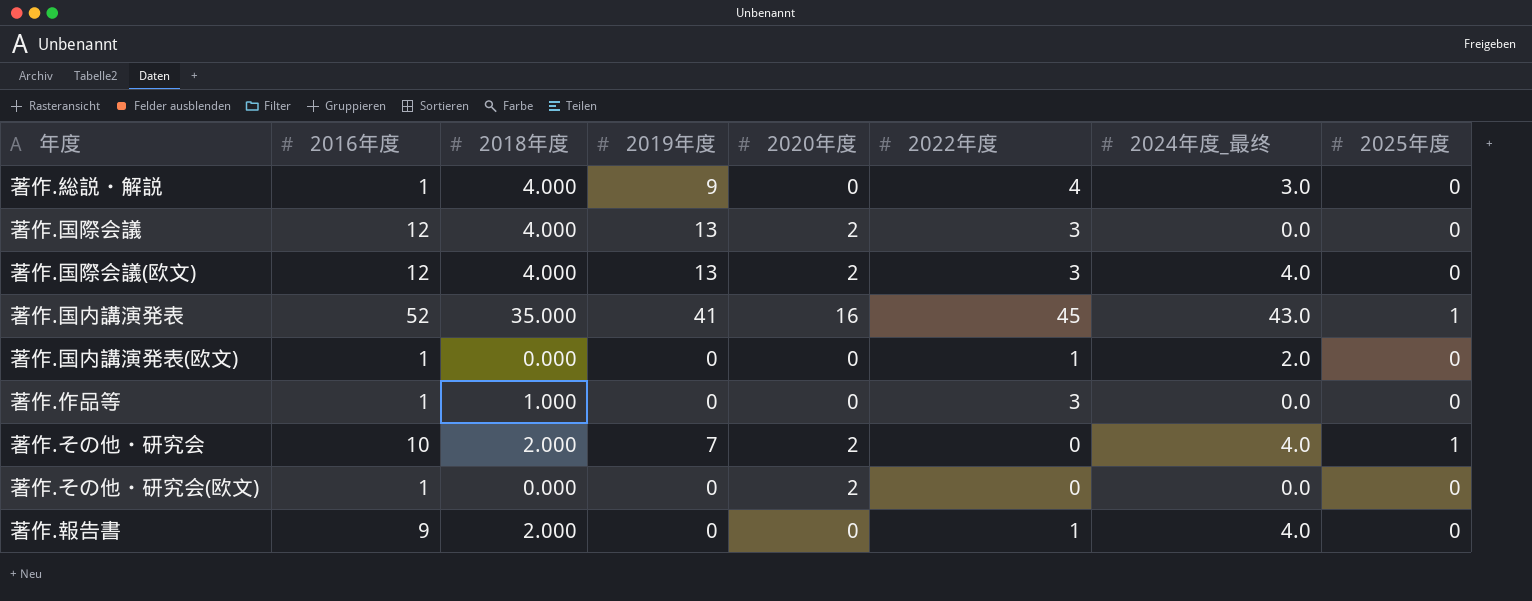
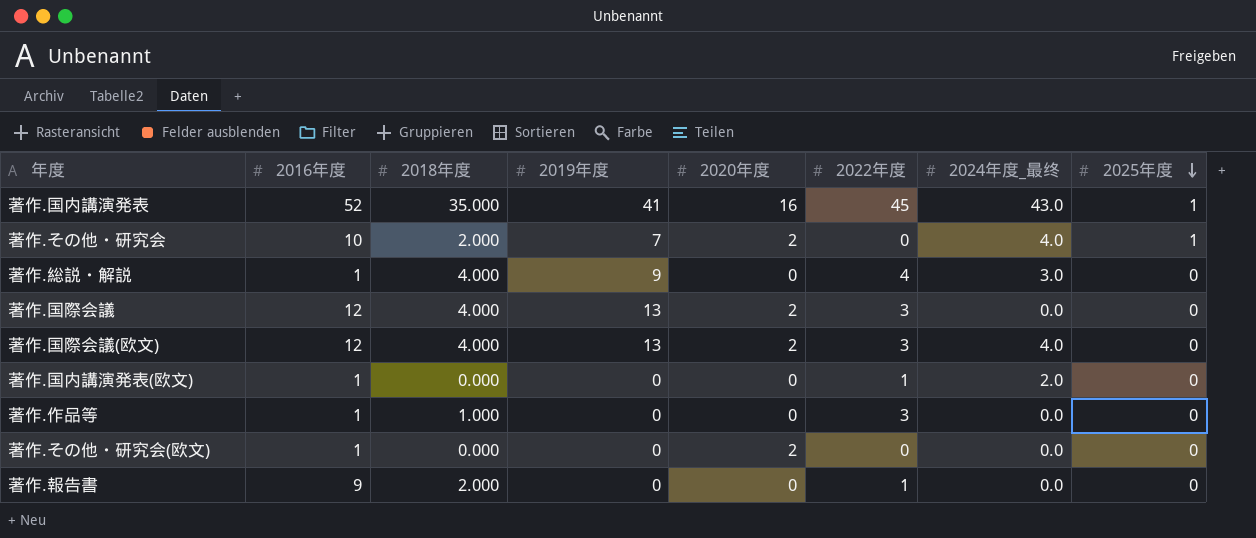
row order: none -> 2025年度 descending
著作.報告書 | 2024年度_最终: 4.0 -> 0.0

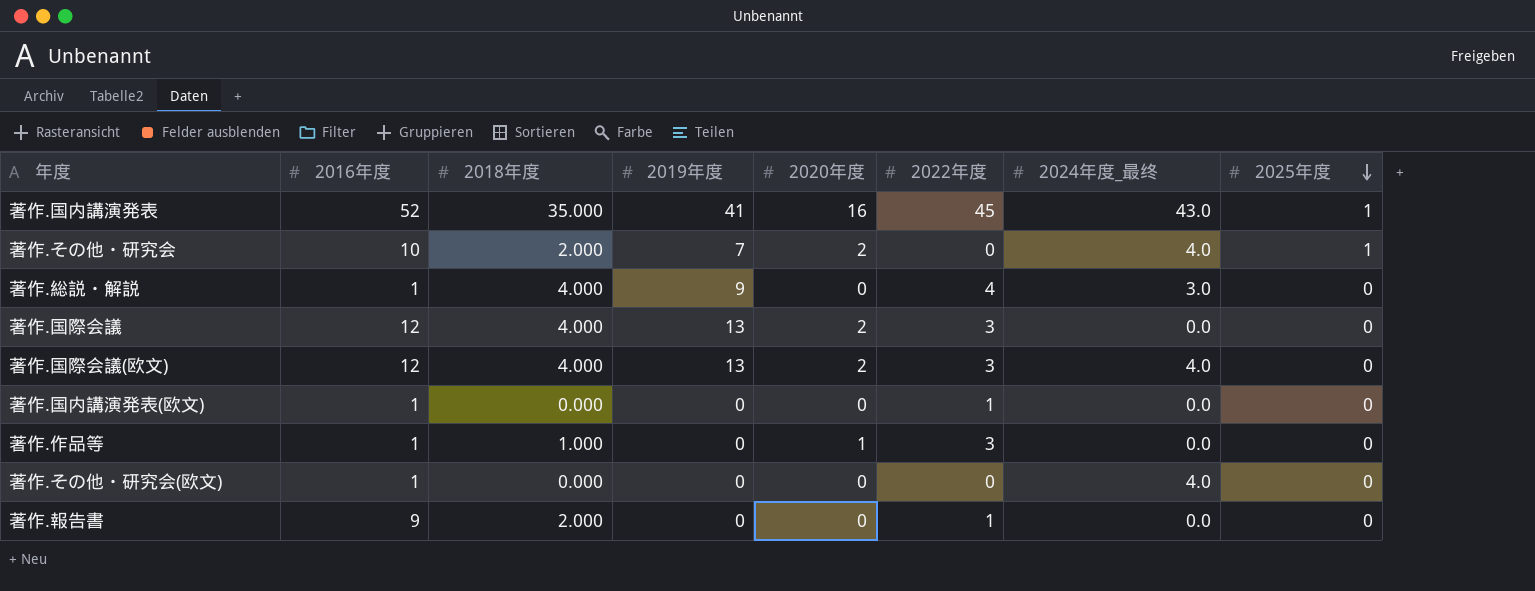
著作.国内講演発表(欧文) | 2024年度_最终: 2.0 -> 0.0
著作.作品等 | 2020年度: 0 -> 1
著作.その他・研究会(欧文) | 2020年度: 2 -> 0
著作.その他・研究会(欧文) | 2024年度_最终: 0.0 -> 4.0

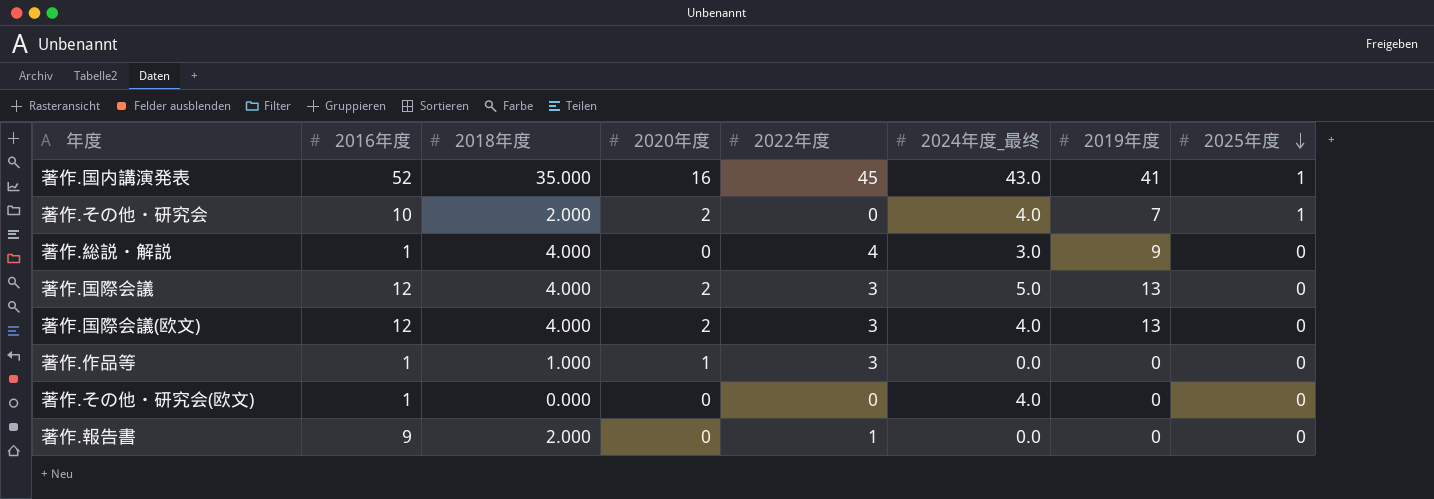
column 2019年度 | position: 4 -> 7
row 著作.国内講演発表(欧文): 1 | 0.000 | 0 | 0 | 1 | 0.0 | 0 -> none
著作.国際会議 | 2024年度_最终: 0.0 -> 5.0

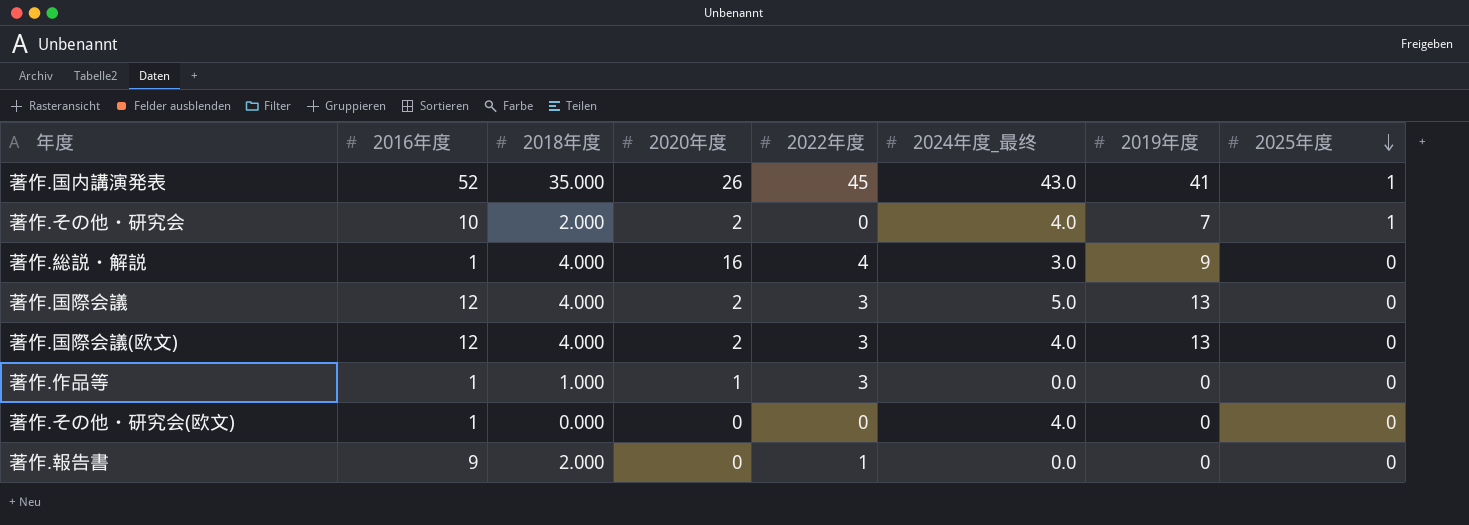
著作.国内講演発表 | 2020年度: 16 -> 26
著作.総説・解説 | 2020年度: 0 -> 16

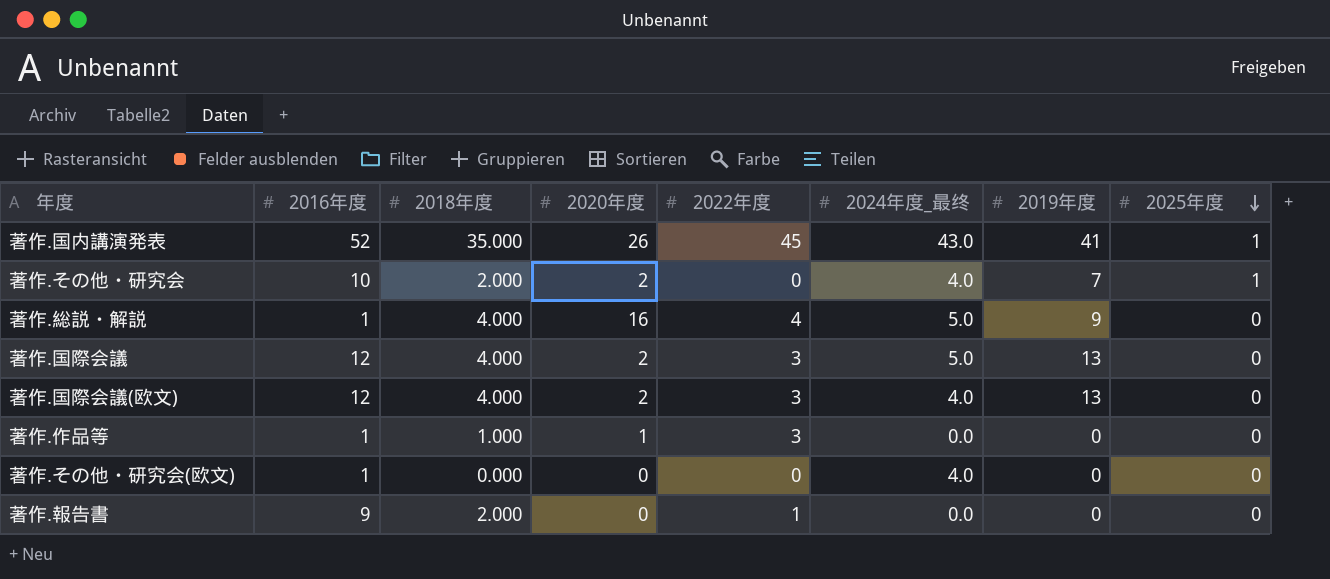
著作.総説・解説 | 2024年度_最终: 3.0 -> 5.0

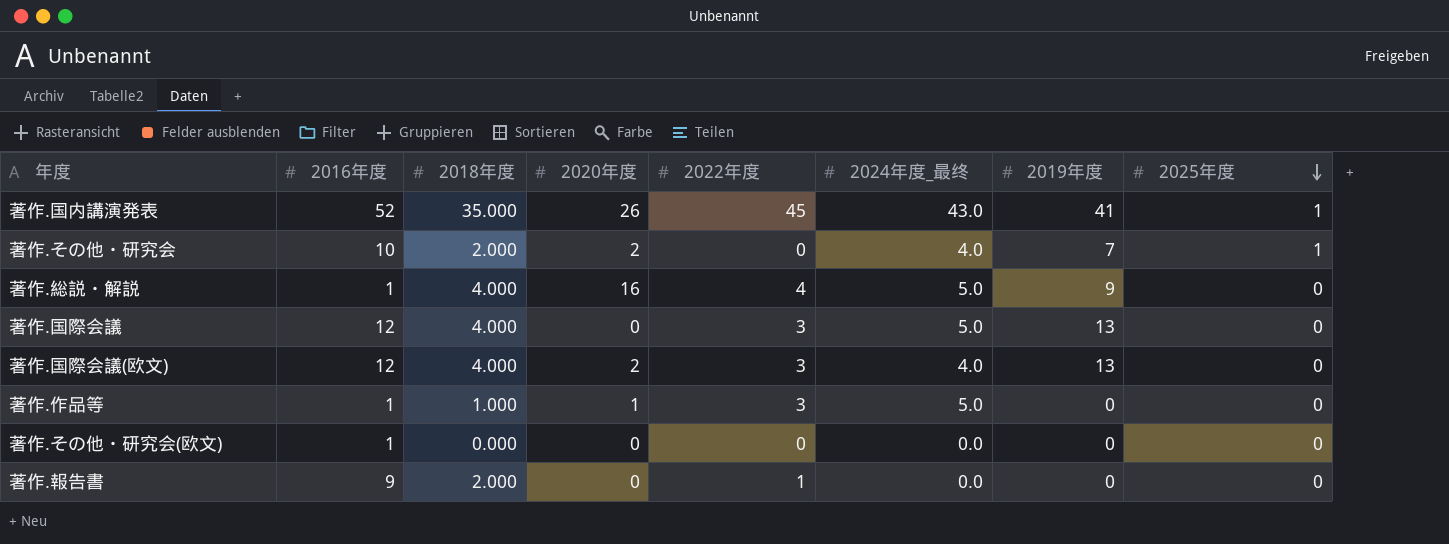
著作.国際会議 | 2020年度: 2 -> 0
著作.作品等 | 2024年度_最终: 0.0 -> 5.0
著作.その他・研究会(欧文) | 2024年度_最终: 4.0 -> 0.0

